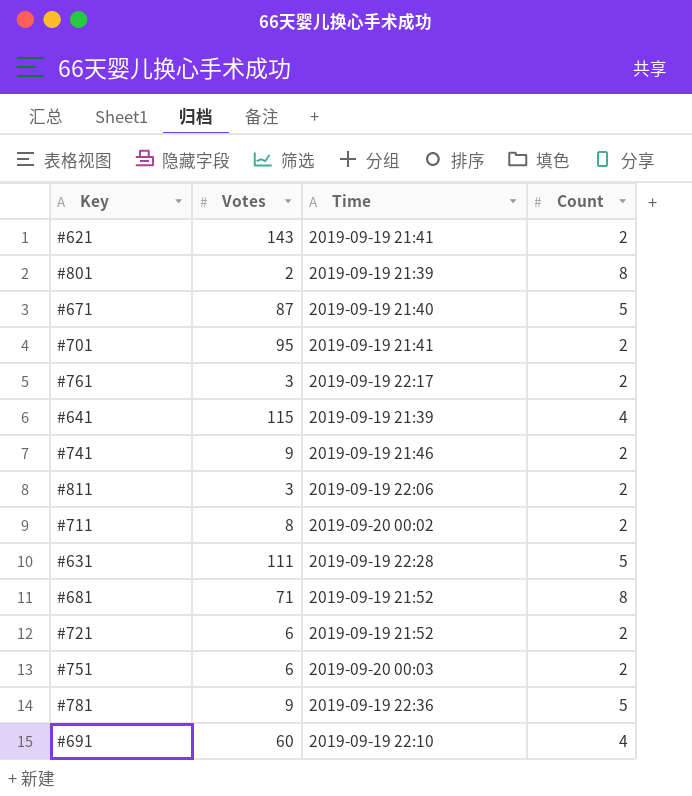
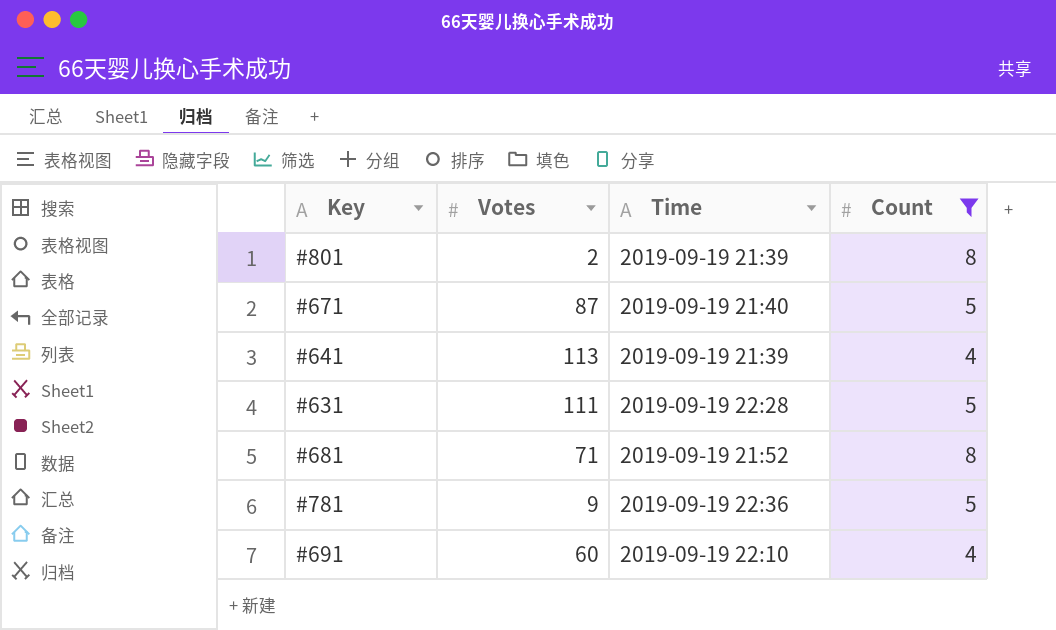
filter: none -> Count != 2
#641 | Votes: 115 -> 113

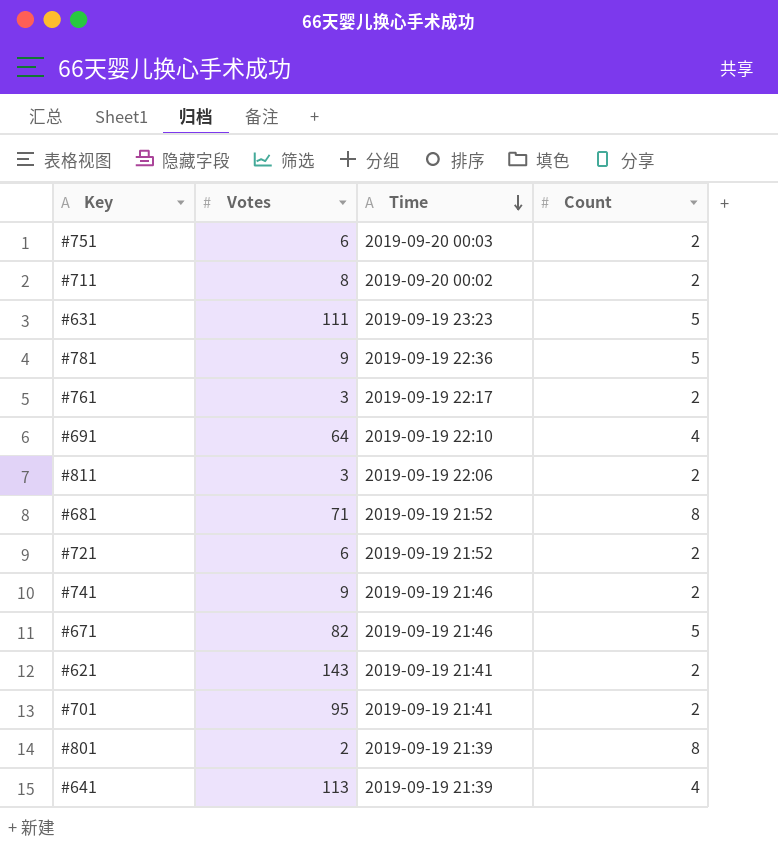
filter: Count != 2 -> none
row order: none -> Time descending
#631 | Time: 2019-09-19 22:28 -> 2019-09-19 23:23
#691 | Votes: 60 -> 64
#671 | Votes: 87 -> 82
#671 | Time: 2019-09-19 21:40 -> 2019-09-19 21:46

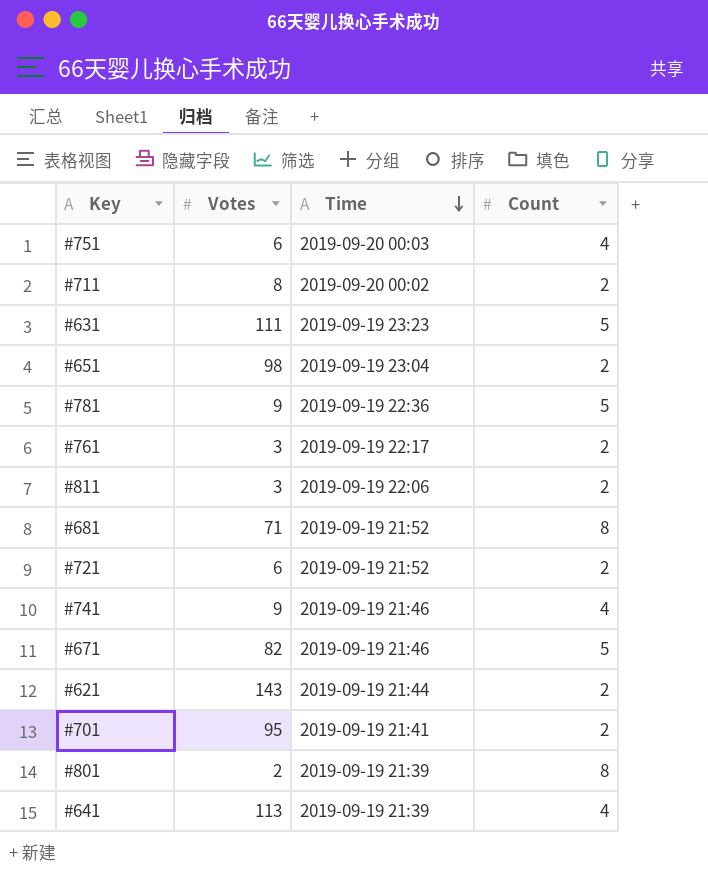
row #691: 64 | 2019-09-19 22:10 | 4 -> none
#751 | Count: 2 -> 4
row #651: none -> 98 | 2019-09-19 23:04 | 2
#741 | Count: 2 -> 4
#621 | Time: 2019-09-19 21:41 -> 2019-09-19 21:44

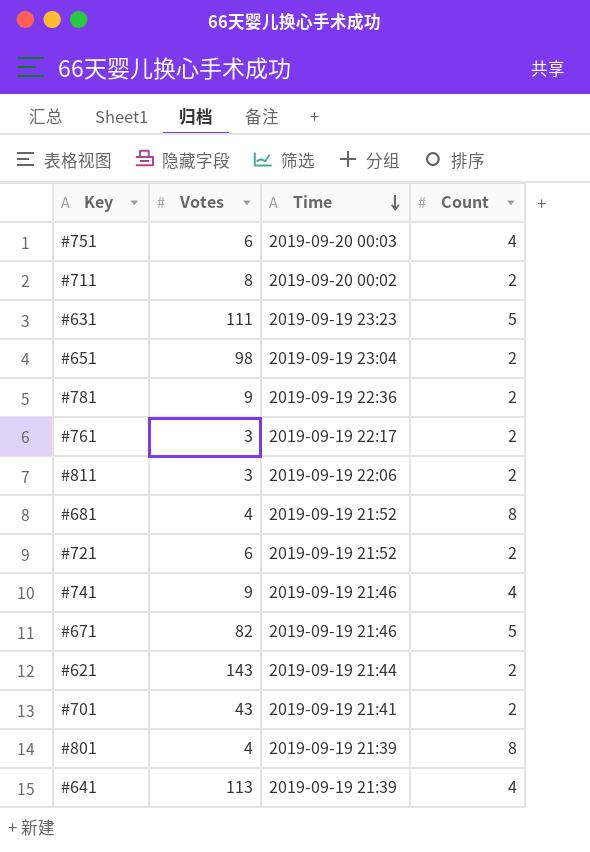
#781 | Count: 5 -> 2
#681 | Votes: 71 -> 4
#701 | Votes: 95 -> 43
#801 | Votes: 2 -> 4

